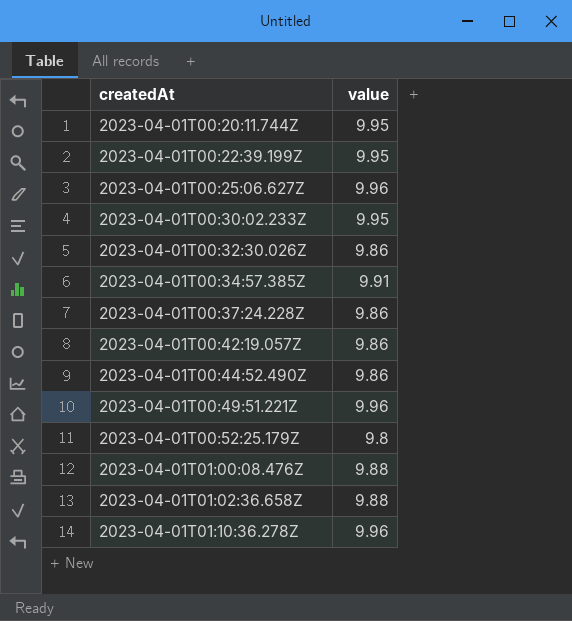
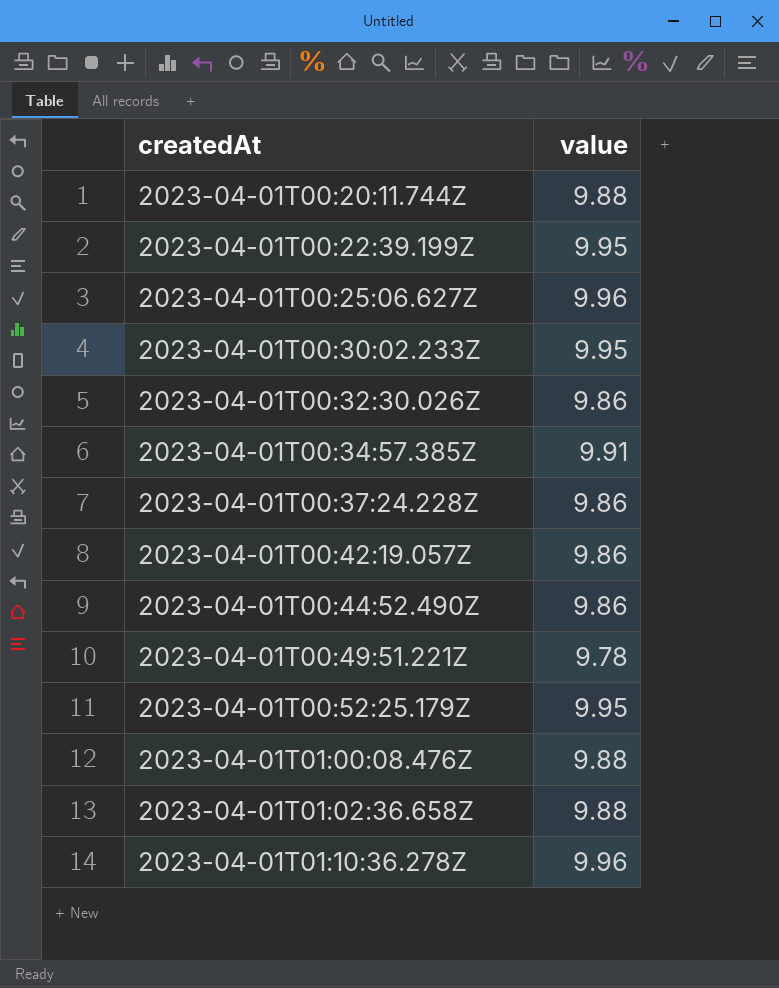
2023-04-01T00:20:11.744Z | value: 9.95 -> 9.88
2023-04-01T00:49:51.221Z | value: 9.96 -> 9.78
2023-04-01T00:52:25.179Z | value: 9.8 -> 9.95

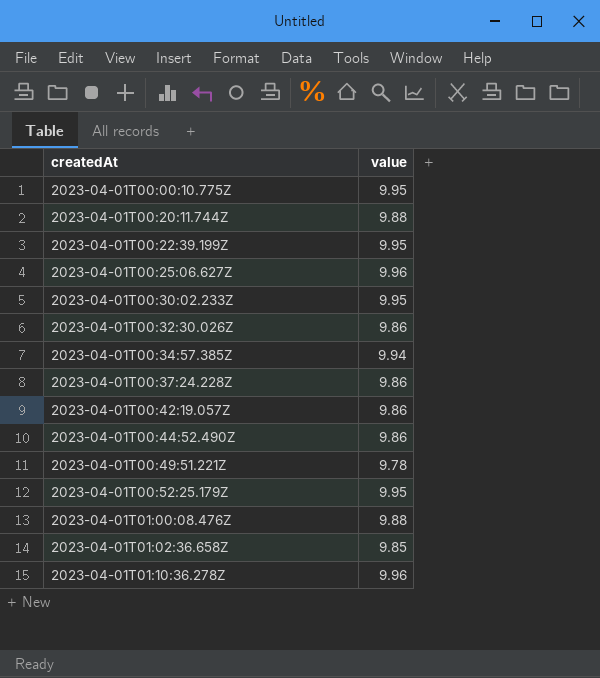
row 2023-04-01T00:00:10.775Z: none -> 9.95
2023-04-01T00:34:57.385Z | value: 9.91 -> 9.94
2023-04-01T01:02:36.658Z | value: 9.88 -> 9.85

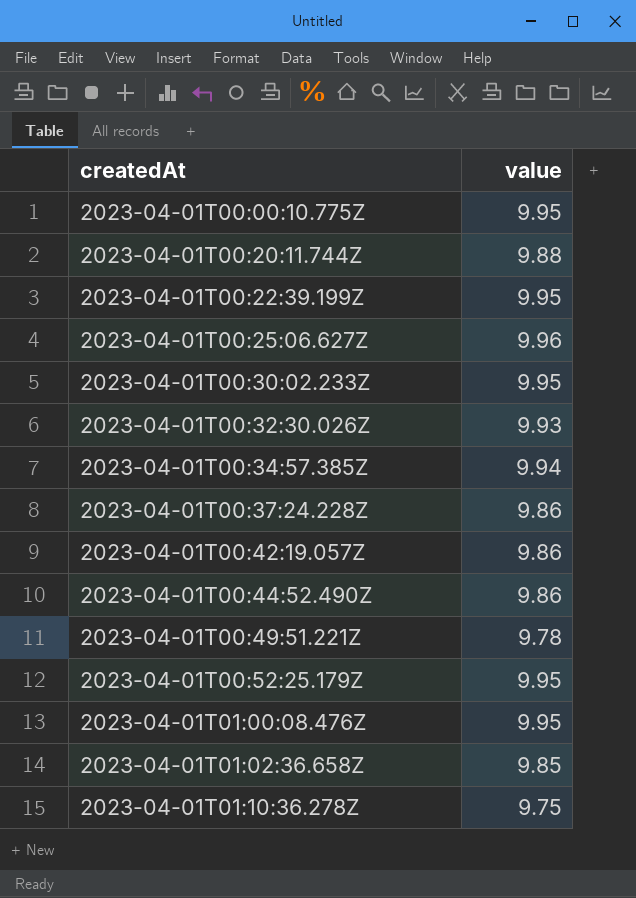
2023-04-01T00:32:30.026Z | value: 9.86 -> 9.93
2023-04-01T01:00:08.476Z | value: 9.88 -> 9.95
2023-04-01T01:10:36.278Z | value: 9.96 -> 9.75

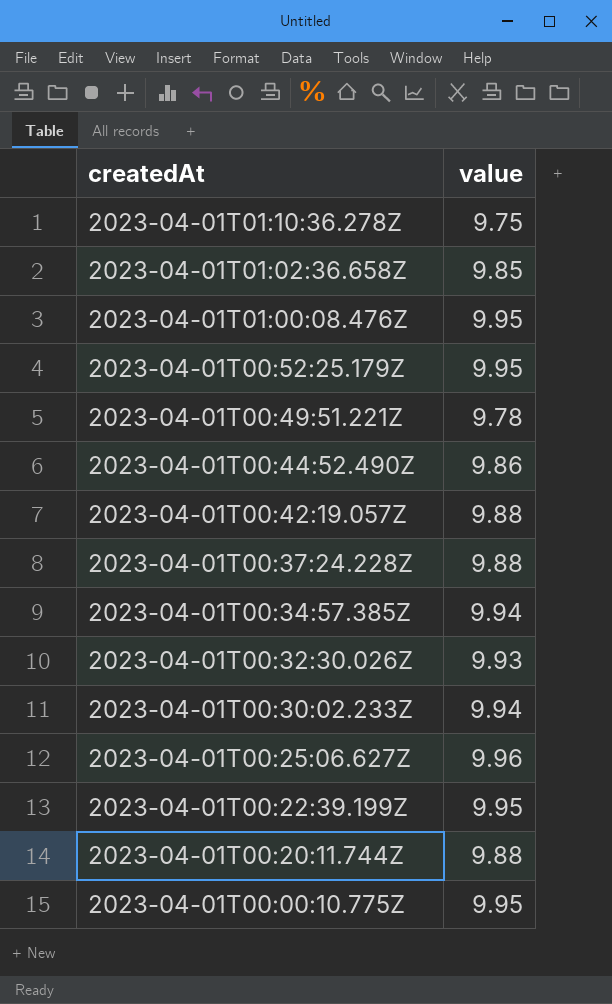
row order: createdAt ascending -> createdAt descending
2023-04-01T00:42:19.057Z | value: 9.86 -> 9.88
2023-04-01T00:37:24.228Z | value: 9.86 -> 9.88
2023-04-01T00:30:02.233Z | value: 9.95 -> 9.94

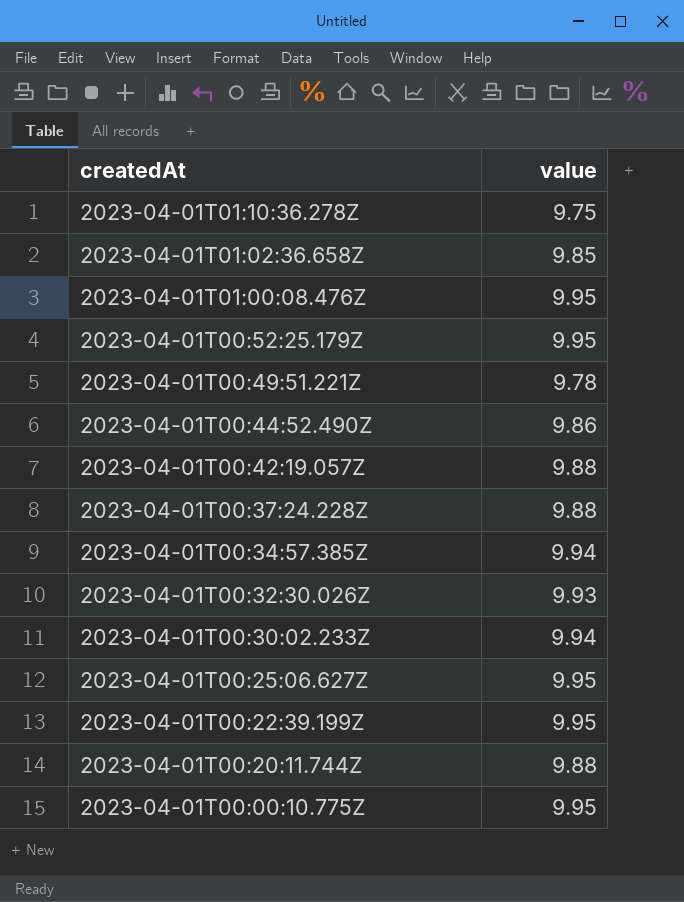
2023-04-01T00:25:06.627Z | value: 9.96 -> 9.95

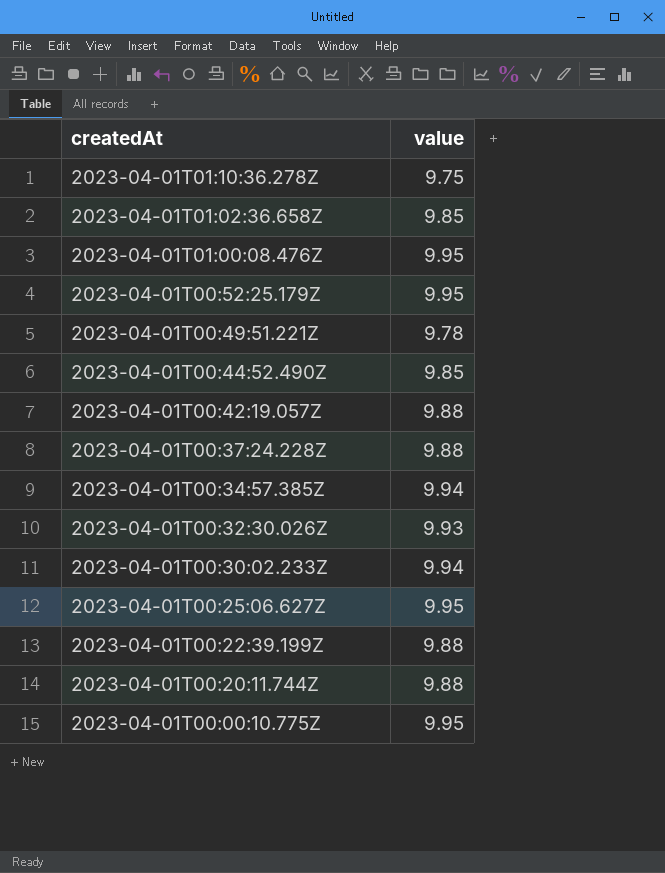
2023-04-01T00:44:52.490Z | value: 9.86 -> 9.85
2023-04-01T00:22:39.199Z | value: 9.95 -> 9.88

